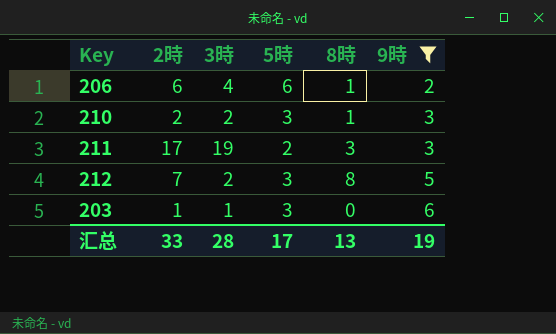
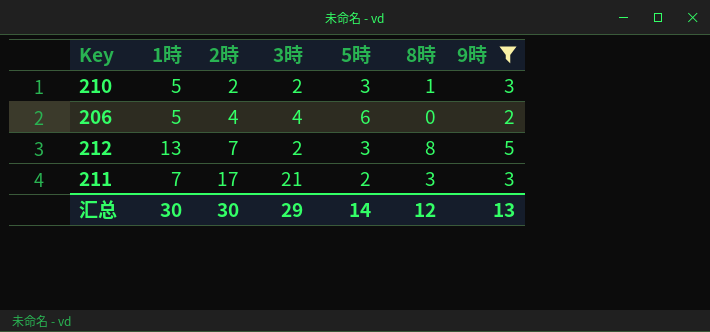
row order: 9時 ascending -> 2時 ascending
column 1時 | position: none -> 2
row 203: 1 | 1 | 3 | 0 | 6 -> none
206 | 2時: 6 -> 4
206 | 8時: 1 -> 0
211 | 3時: 19 -> 21
汇总 | 2時: 33 -> 30
汇总 | 3時: 28 -> 29
汇总 | 5時: 17 -> 14
汇总 | 8時: 13 -> 12
汇总 | 9時: 19 -> 13

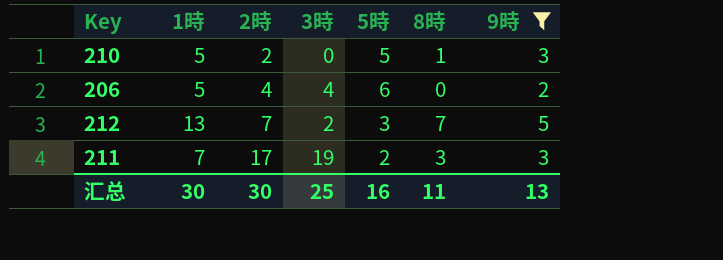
210 | 3時: 2 -> 0
210 | 5時: 3 -> 5
212 | 8時: 8 -> 7
211 | 3時: 21 -> 19
汇总 | 3時: 29 -> 25
汇总 | 5時: 14 -> 16
汇总 | 8時: 12 -> 11

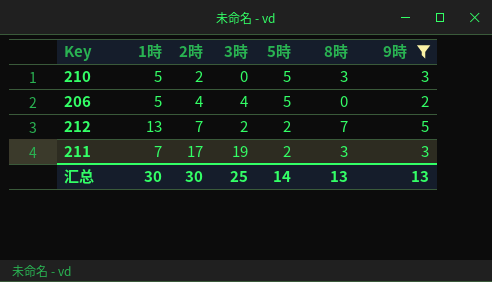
210 | 8時: 1 -> 3
206 | 5時: 6 -> 5
212 | 5時: 3 -> 2
汇总 | 5時: 16 -> 14
汇总 | 8時: 11 -> 13

